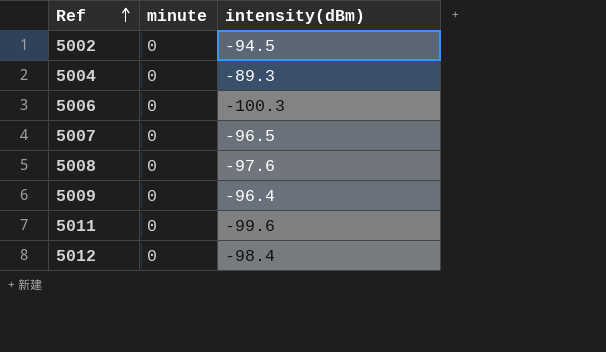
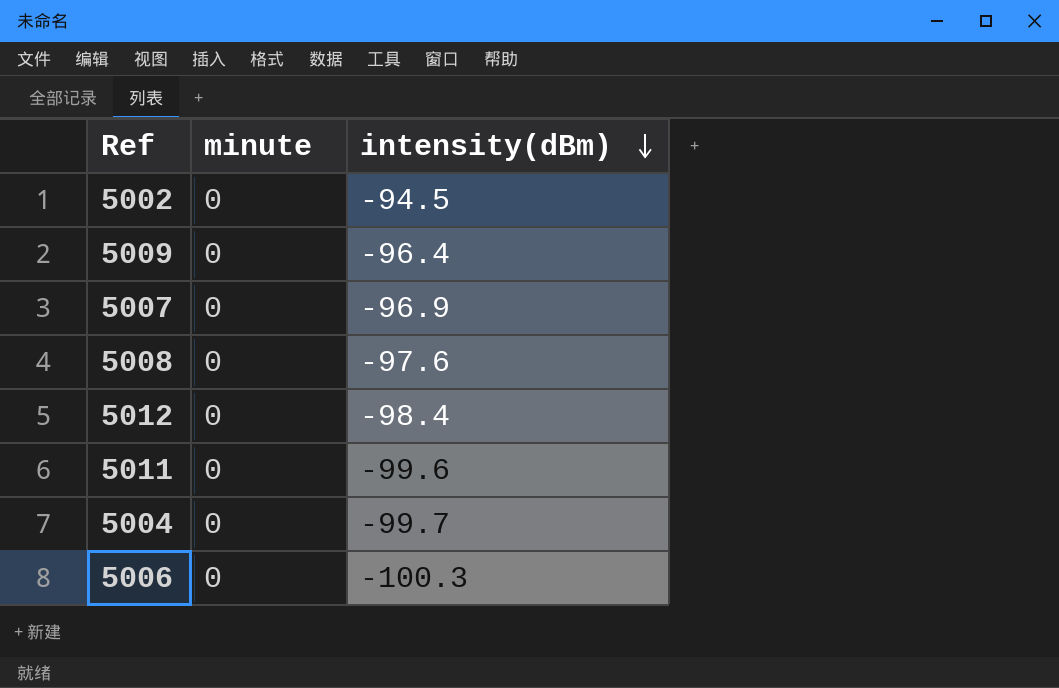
row order: Ref ascending -> intensity(dBm) descending
5007 | intensity(dBm): -96.5 -> -96.9
5004 | intensity(dBm): -89.3 -> -99.7

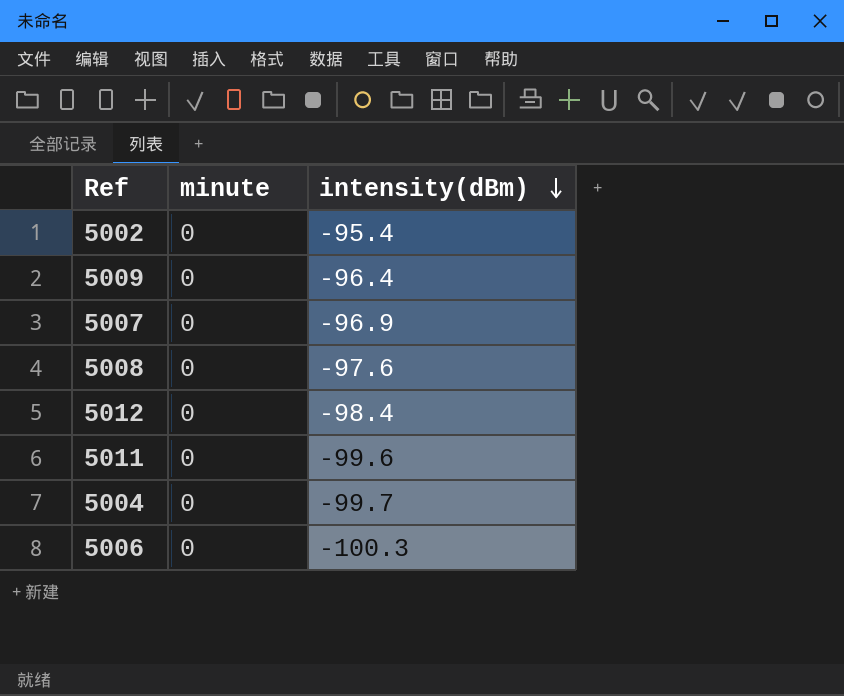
5002 | intensity(dBm): -94.5 -> -95.4

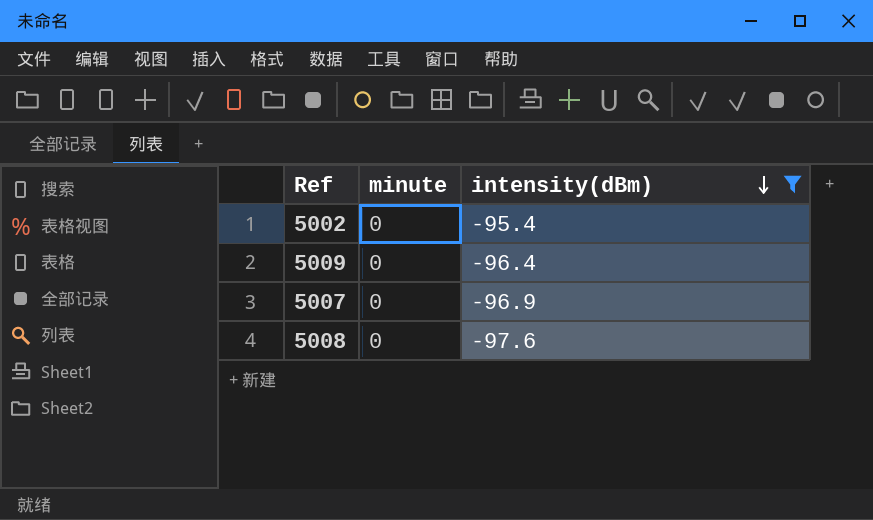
filter: none -> intensity(dBm) >= -97.6

